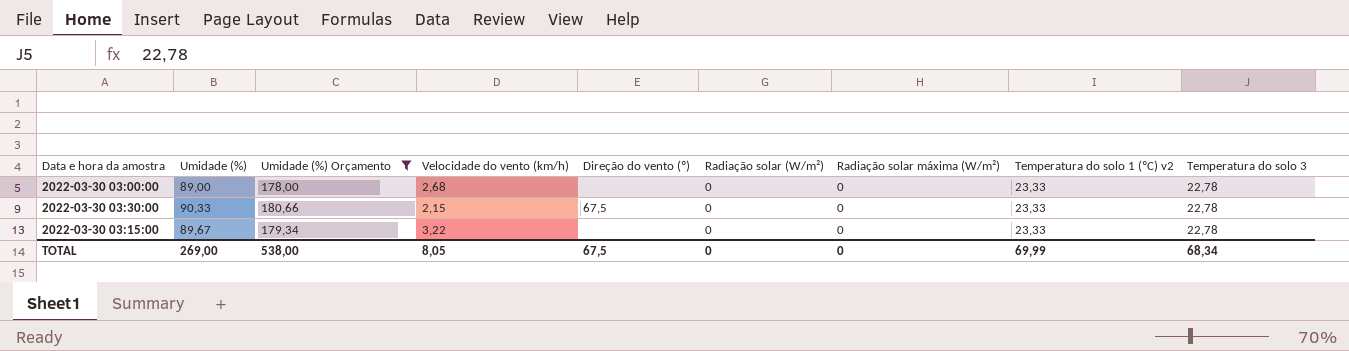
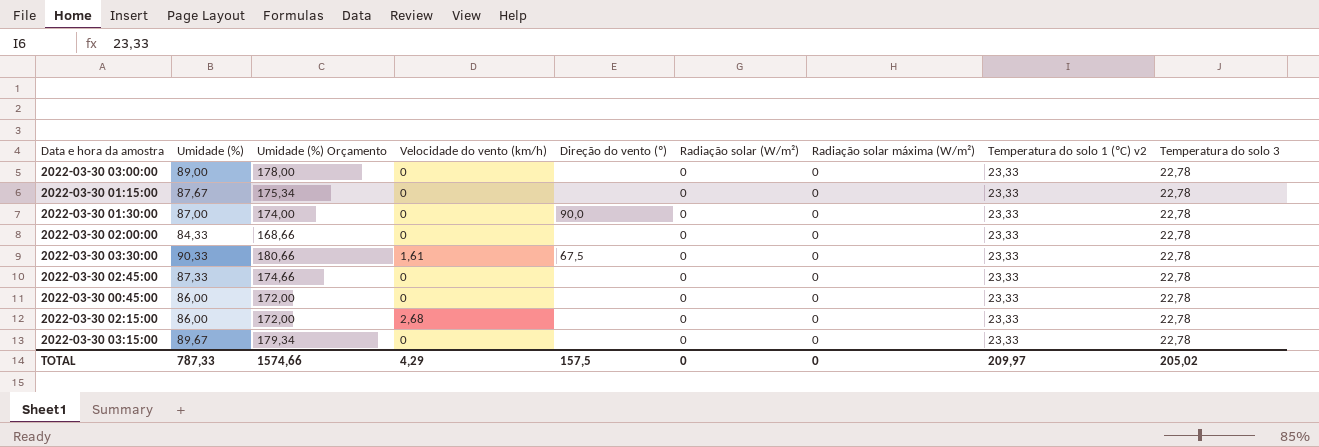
filter: Umidade (%) Orçamento >= 178,00 -> none
2022-03-30 03:00:00 | Velocidade do vento (km/h): 2,68 -> 0
2022-03-30 03:30:00 | Velocidade do vento (km/h): 2,15 -> 1,61
2022-03-30 03:15:00 | Velocidade do vento (km/h): 3,22 -> 0
TOTAL | Umidade (%): 269,00 -> 787,33
TOTAL | Umidade (%) Orçamento: 538,00 -> 1574,66
TOTAL | Velocidade do vento (km/h): 8,05 -> 4,29
TOTAL | Direção do vento (º): 67,5 -> 157,5
TOTAL | Temperatura do solo 1 (ºC) v2: 69,99 -> 209,97
TOTAL | Temperatura do solo 3: 68,34 -> 205,02

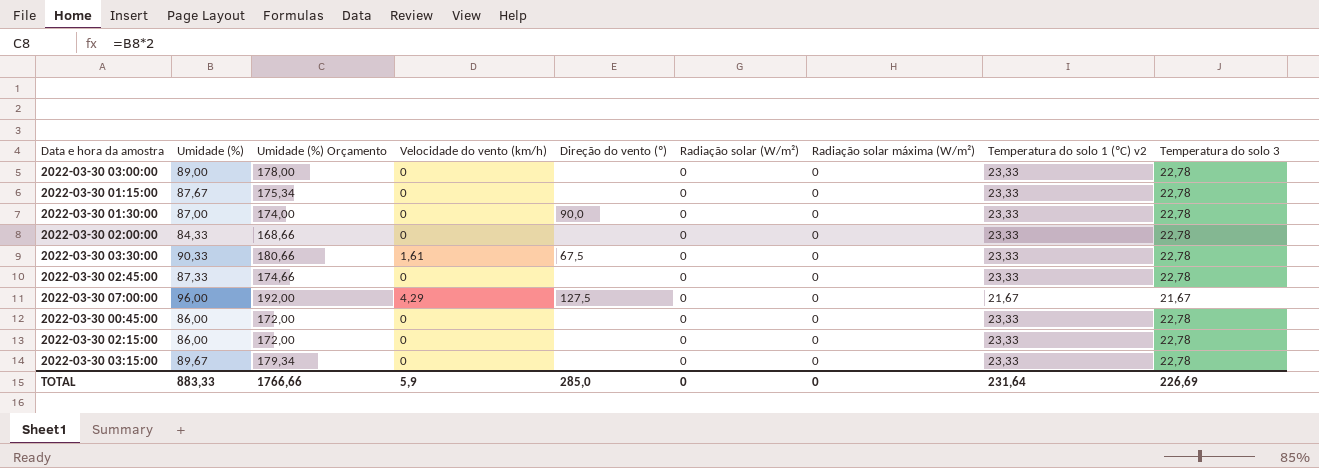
row 2022-03-30 07:00:00: none -> 96,00 | 192,00 | 4,29 | 127,5 | 0 | 0 | 21,67 | 21,67
2022-03-30 02:15:00 | Velocidade do vento (km/h): 2,68 -> 0
TOTAL | Umidade (%): 787,33 -> 883,33
TOTAL | Umidade (%) Orçamento: 1574,66 -> 1766,66
TOTAL | Velocidade do vento (km/h): 4,29 -> 5,9
TOTAL | Direção do vento (º): 157,5 -> 285,0
TOTAL | Temperatura do solo 1 (ºC) v2: 209,97 -> 231,64
TOTAL | Temperatura do solo 3: 205,02 -> 226,69

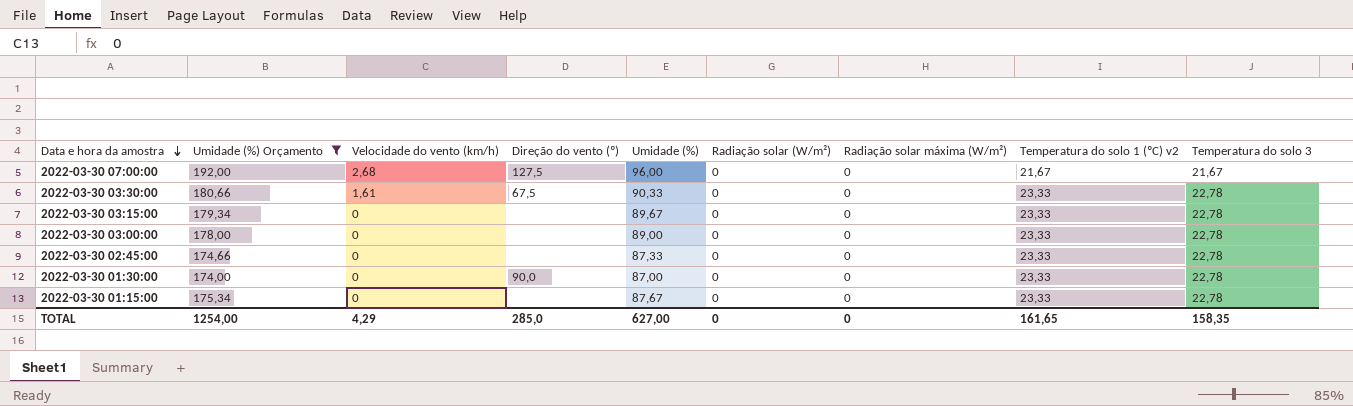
filter: none -> Umidade (%) Orçamento >= 174,00
row order: none -> Data e hora da amostra descending
column Umidade (%) | position: 2 -> 5
2022-03-30 07:00:00 | Velocidade do vento (km/h): 4,29 -> 2,68
TOTAL | Umidade (%) Orçamento: 1766,66 -> 1254,00
TOTAL | Velocidade do vento (km/h): 5,9 -> 4,29
TOTAL | Umidade (%): 883,33 -> 627,00
TOTAL | Temperatura do solo 1 (ºC) v2: 231,64 -> 161,65
TOTAL | Temperatura do solo 3: 226,69 -> 158,35

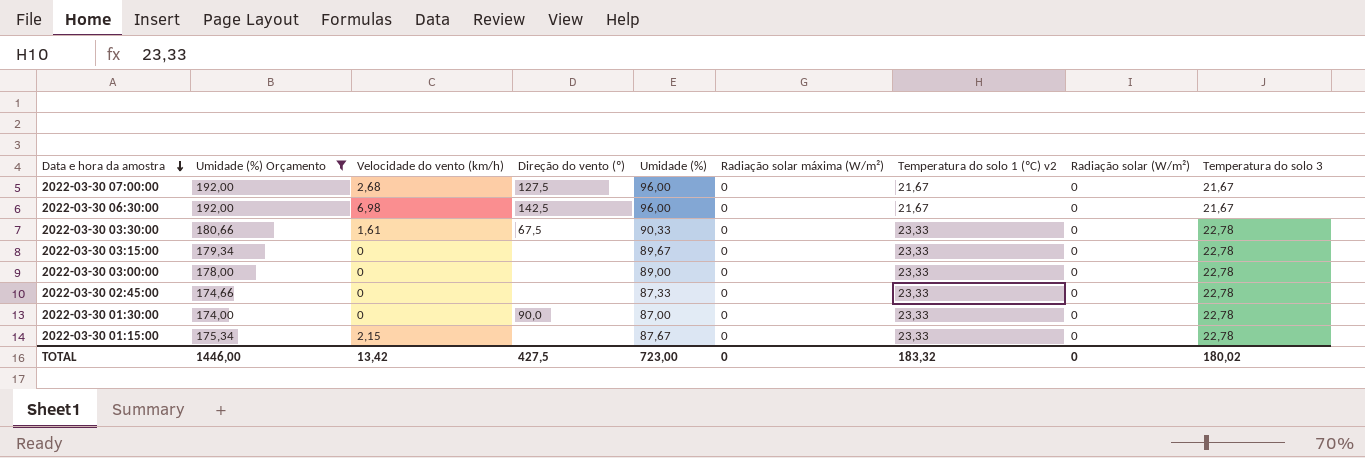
column Radiação solar (W/m²) | position: 6 -> 8
row 2022-03-30 06:30:00: none -> 192,00 | 6,98 | 142,5 | 96,00 | 0 | 21,67 | 0 | 21,67
2022-03-30 01:15:00 | Velocidade do vento (km/h): 0 -> 2,15
TOTAL | Umidade (%) Orçamento: 1254,00 -> 1446,00
TOTAL | Velocidade do vento (km/h): 4,29 -> 13,42
TOTAL | Direção do vento (º): 285,0 -> 427,5
TOTAL | Umidade (%): 627,00 -> 723,00
TOTAL | Temperatura do solo 1 (ºC) v2: 161,65 -> 183,32
TOTAL | Temperatura do solo 3: 158,35 -> 180,02

